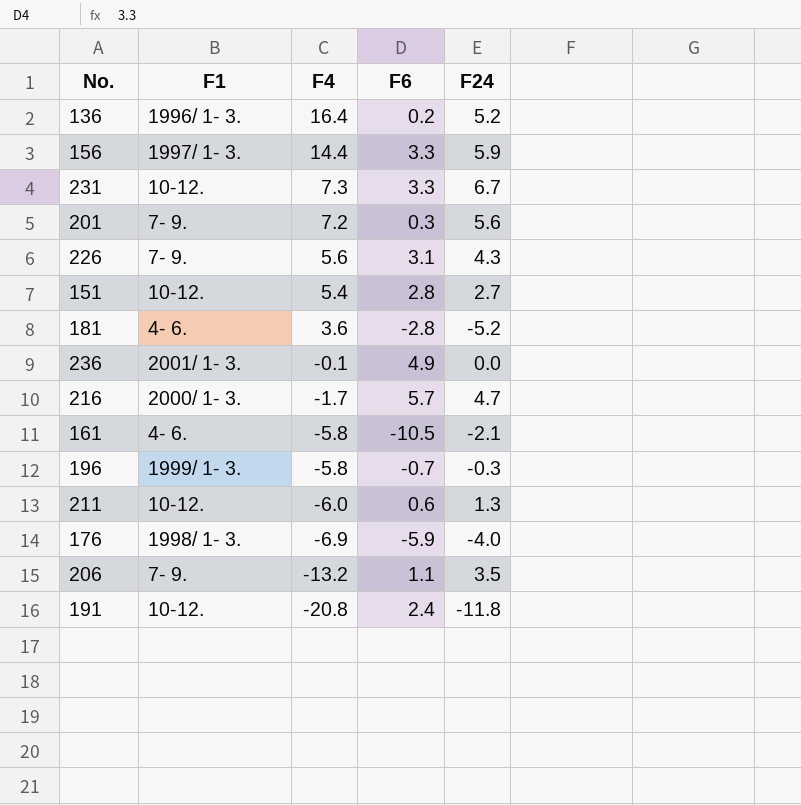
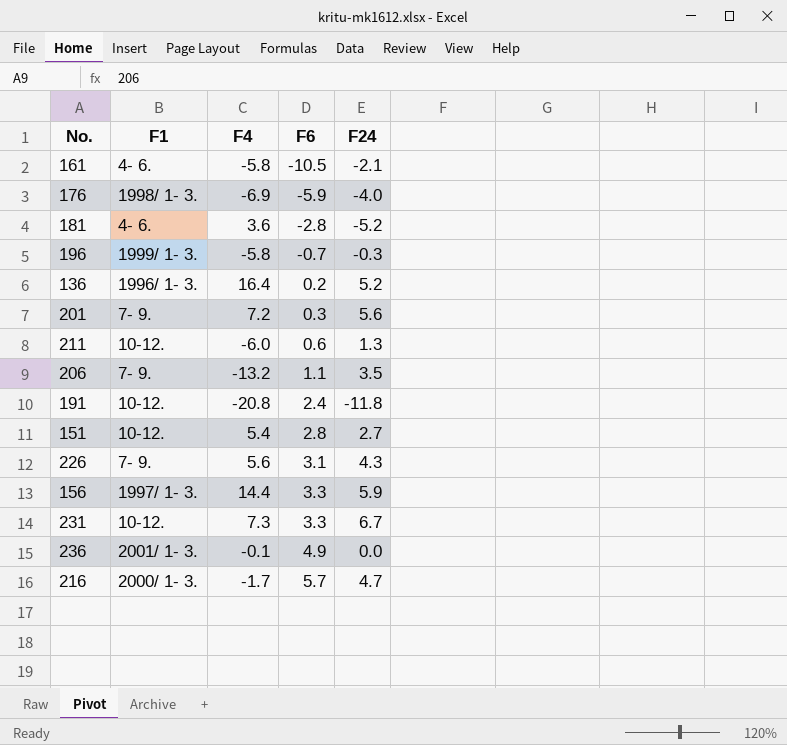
row order: F4 descending -> F6 ascending

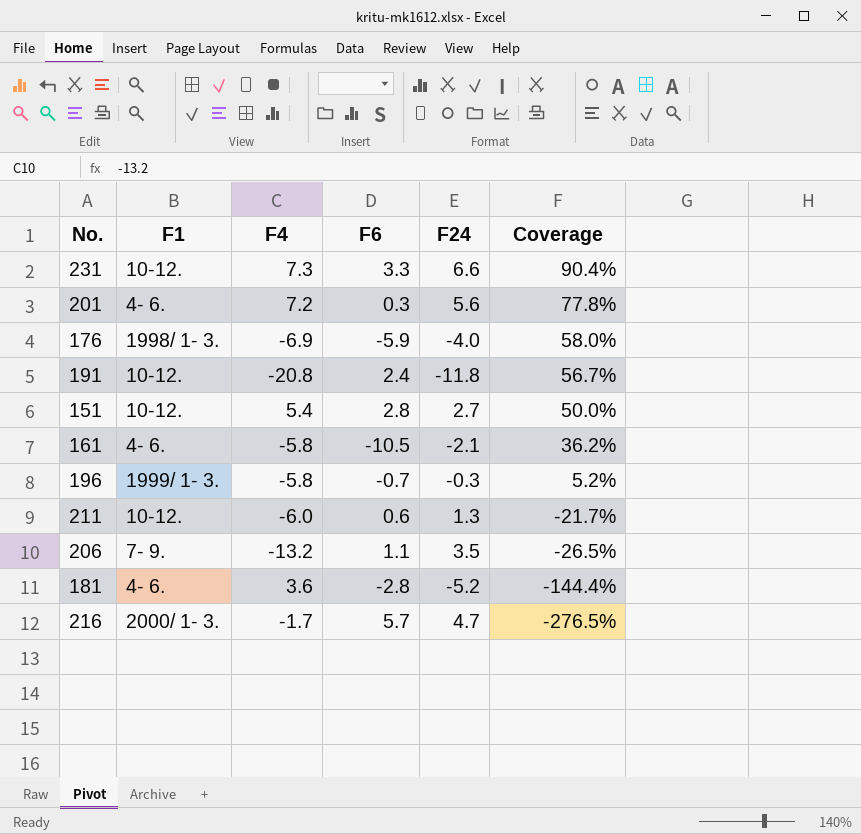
row order: F6 ascending -> Coverage descending
column Coverage | formula: none -> [F24] / [F4]
row 136: 1996/ 1- 3. | 16.4 | 0.2 | 5.2 -> none
row 226: 7- 9. | 5.6 | 3.1 | 4.3 -> none
row 156: 1997/ 1- 3. | 14.4 | 3.3 | 5.9 -> none
row 236: 2001/ 1- 3. | -0.1 | 4.9 | 0.0 -> none
231 | F24: 6.7 -> 6.6
201 | F1: 7- 9. -> 4- 6.

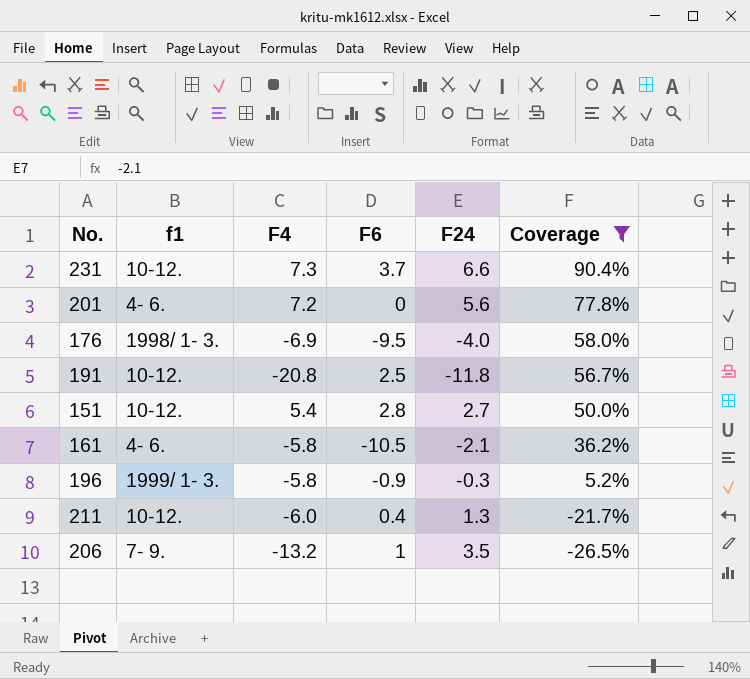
filter: none -> Coverage >= -26.5%
column name: F1 -> f1
231 | F6: 3.3 -> 3.7
201 | F6: 0.3 -> 0
176 | F6: -5.9 -> -9.5
191 | F6: 2.4 -> 2.5
196 | F6: -0.7 -> -0.9
211 | F6: 0.6 -> 0.4
206 | F6: 1.1 -> 1

